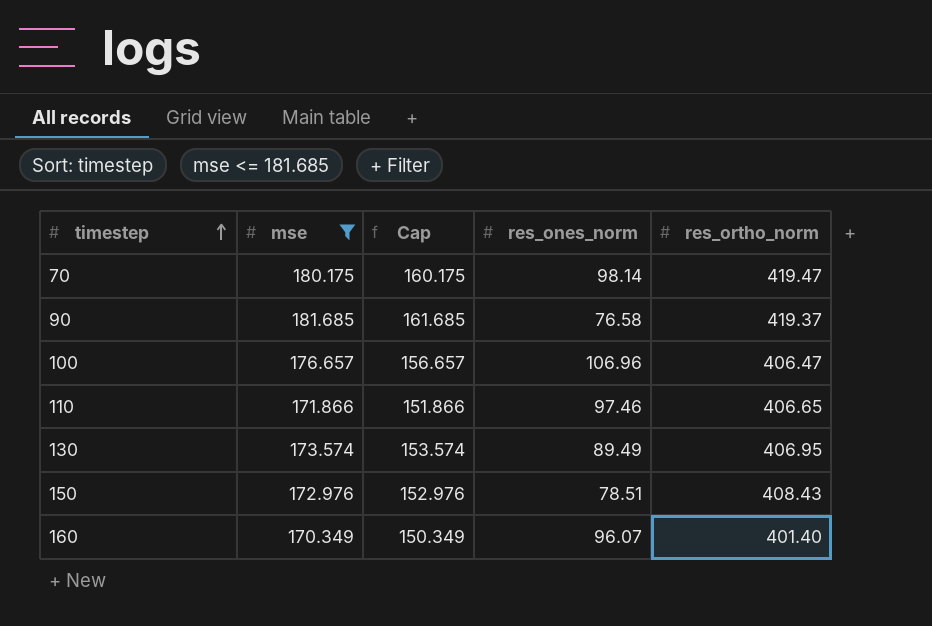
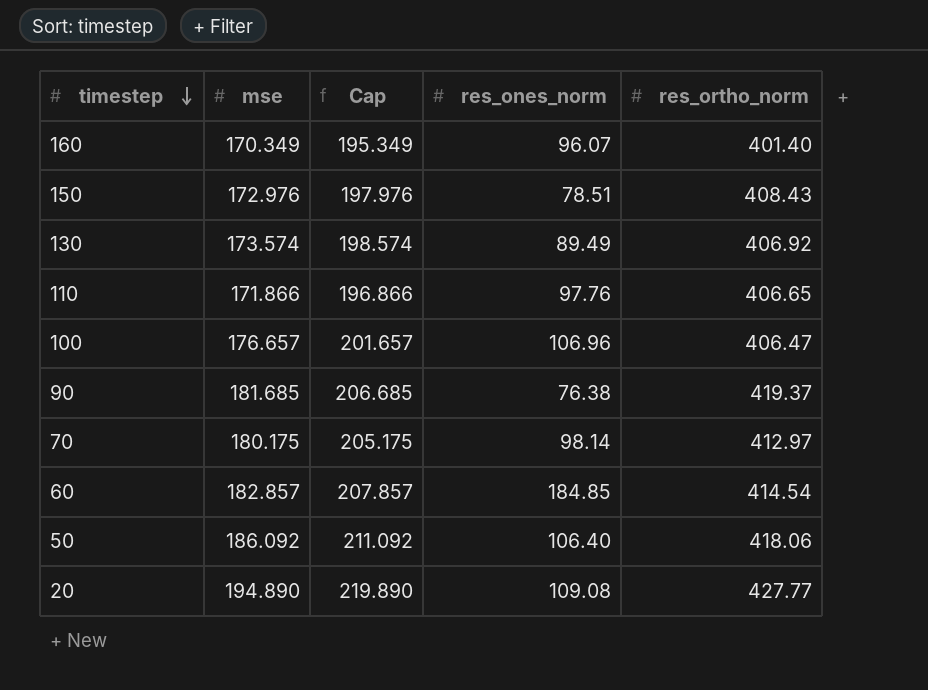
filter: mse <= 181.685 -> none
row order: timestep ascending -> timestep descending
column Cap | formula: [mse] - 20 -> [mse] + 25
130 | res_ortho_norm: 406.95 -> 406.92
110 | res_ones_norm: 97.46 -> 97.76
90 | res_ones_norm: 76.58 -> 76.38
70 | res_ortho_norm: 419.47 -> 412.97

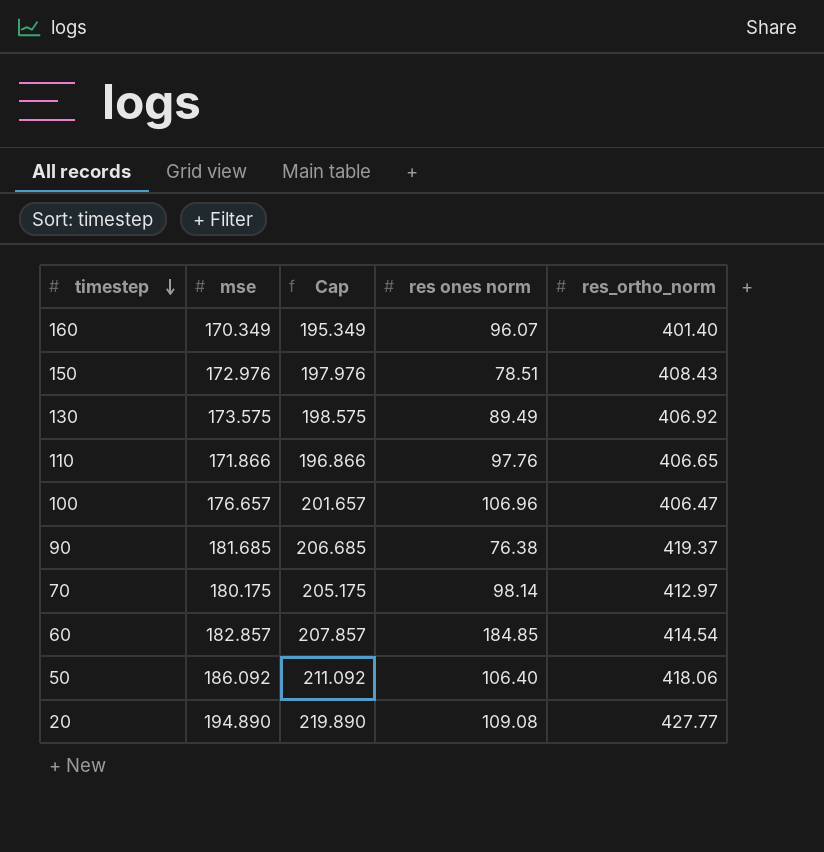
column name: res_ones_norm -> res ones norm
130 | mse: 173.574 -> 173.575
130 | Cap: 198.574 -> 198.575

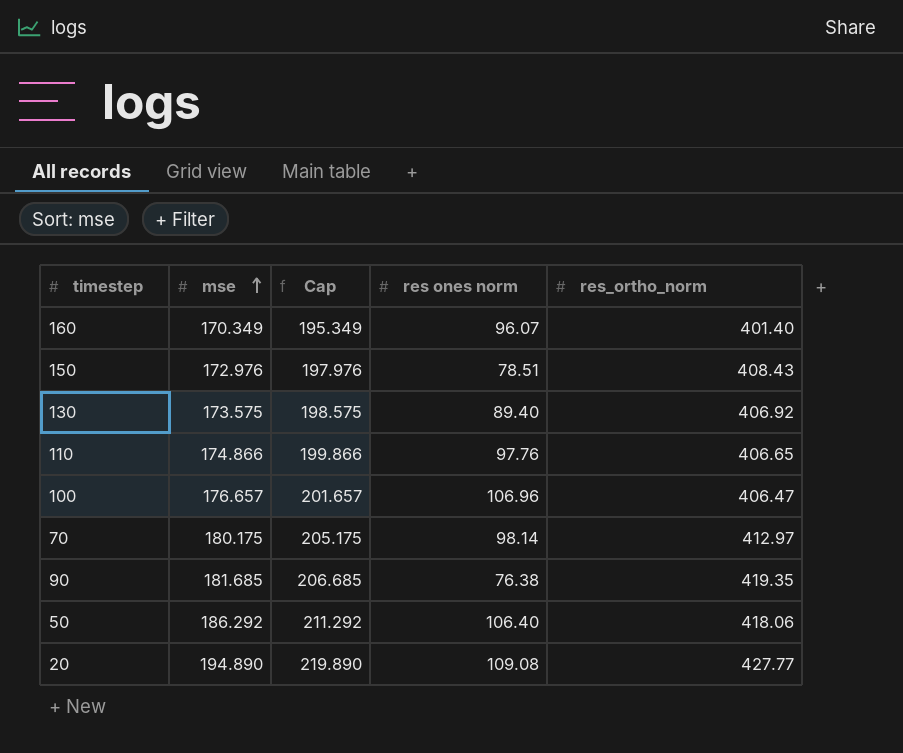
row order: timestep descending -> mse ascending
row 60: 182.857 | 207.857 | 184.85 | 414.54 -> none
130 | res ones norm: 89.49 -> 89.40
110 | mse: 171.866 -> 174.866
110 | Cap: 196.866 -> 199.866
90 | res_ortho_norm: 419.37 -> 419.35
50 | mse: 186.092 -> 186.292
50 | Cap: 211.092 -> 211.292

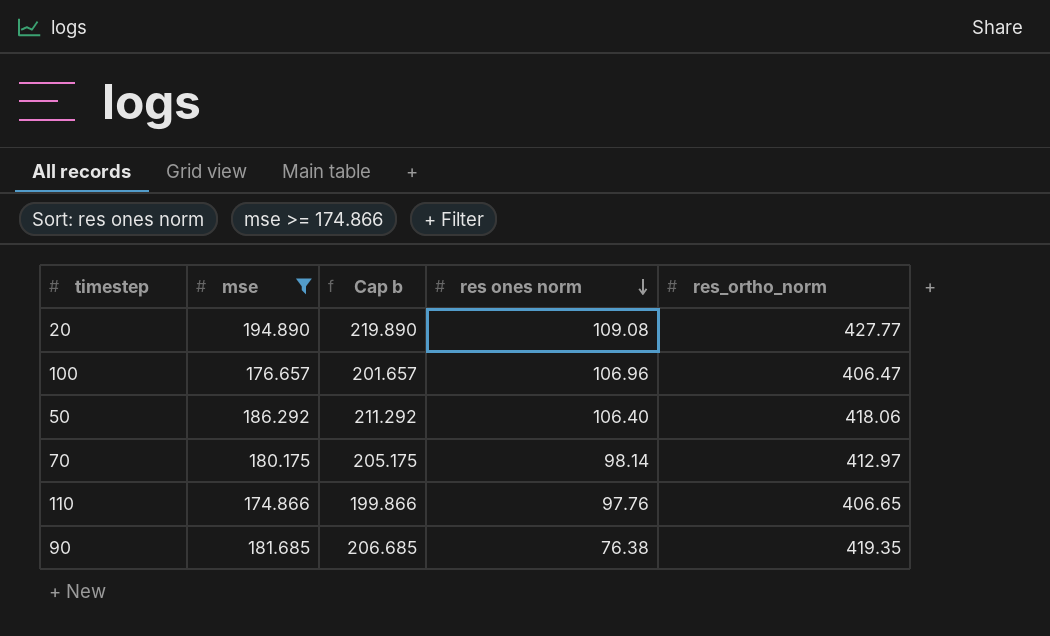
filter: none -> mse >= 174.866
row order: mse ascending -> res ones norm descending
column name: Cap -> Cap b

